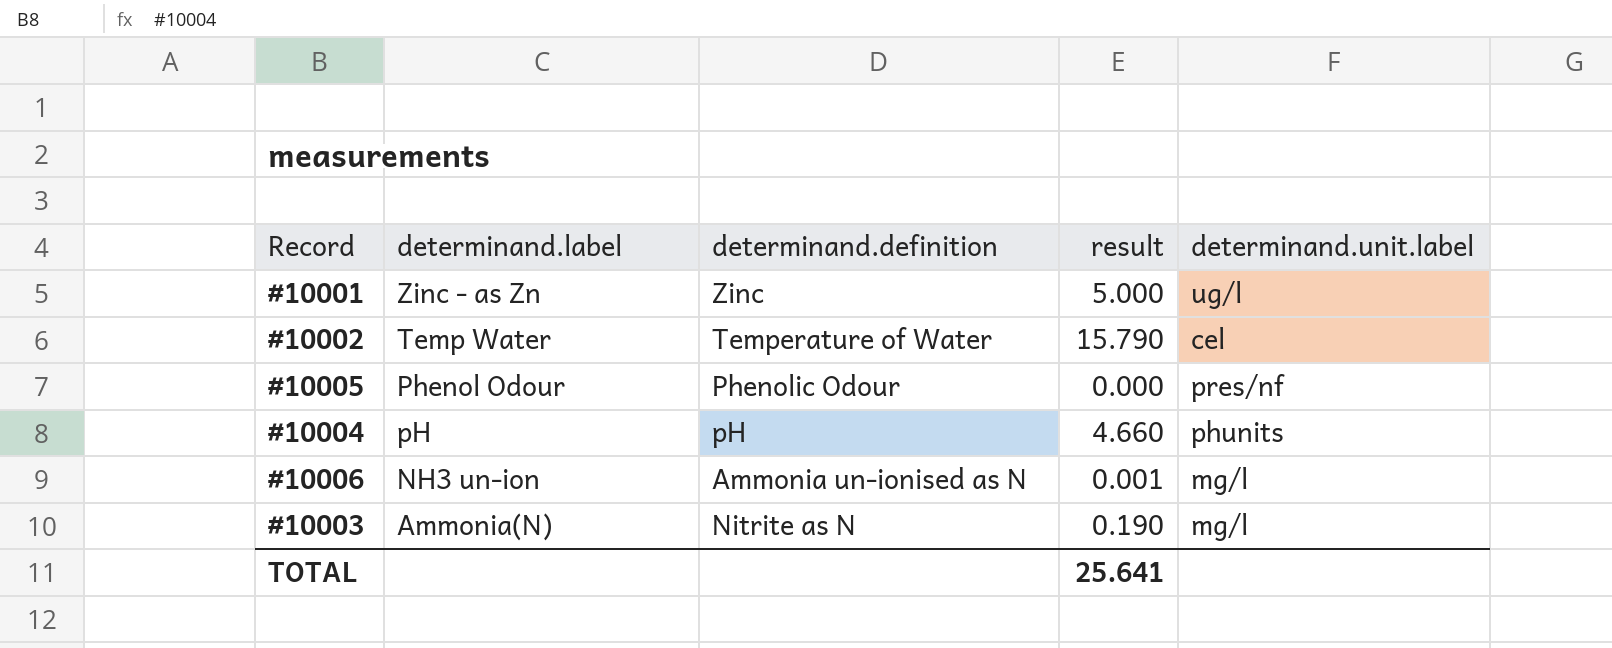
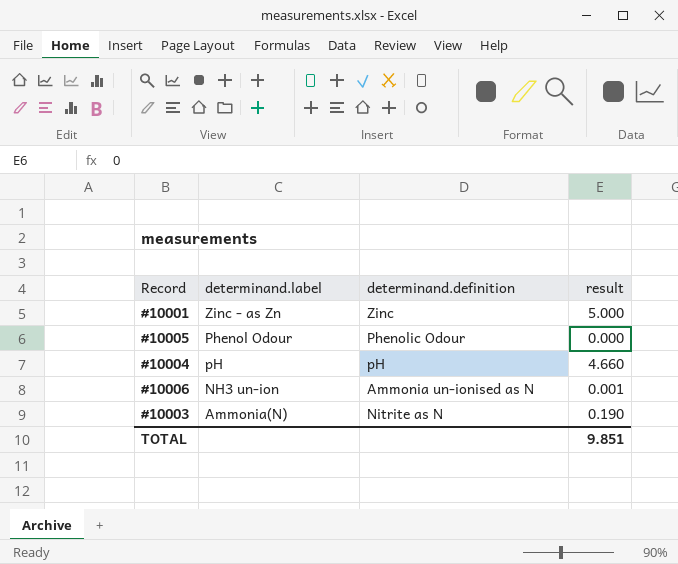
column determinand.unit.label | position: 5 -> none
row #10002: Temp Water | Temperature of Water | 15.790 | cel -> none
TOTAL | result: 25.641 -> 9.851

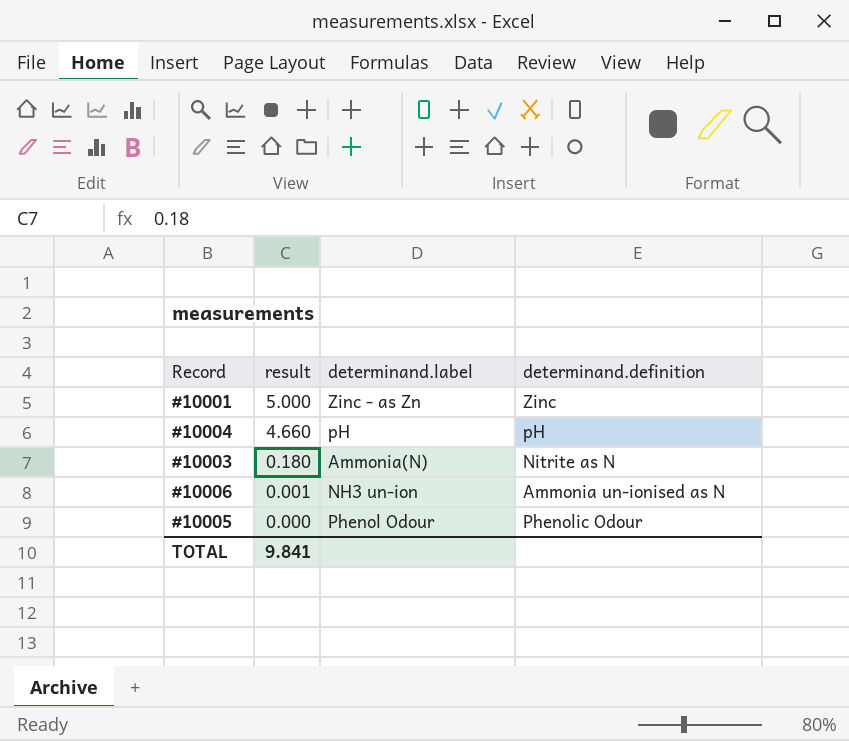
row order: determinand.label descending -> result descending
column result | position: 4 -> 2
#10003 | result: 0.190 -> 0.180
TOTAL | result: 9.851 -> 9.841

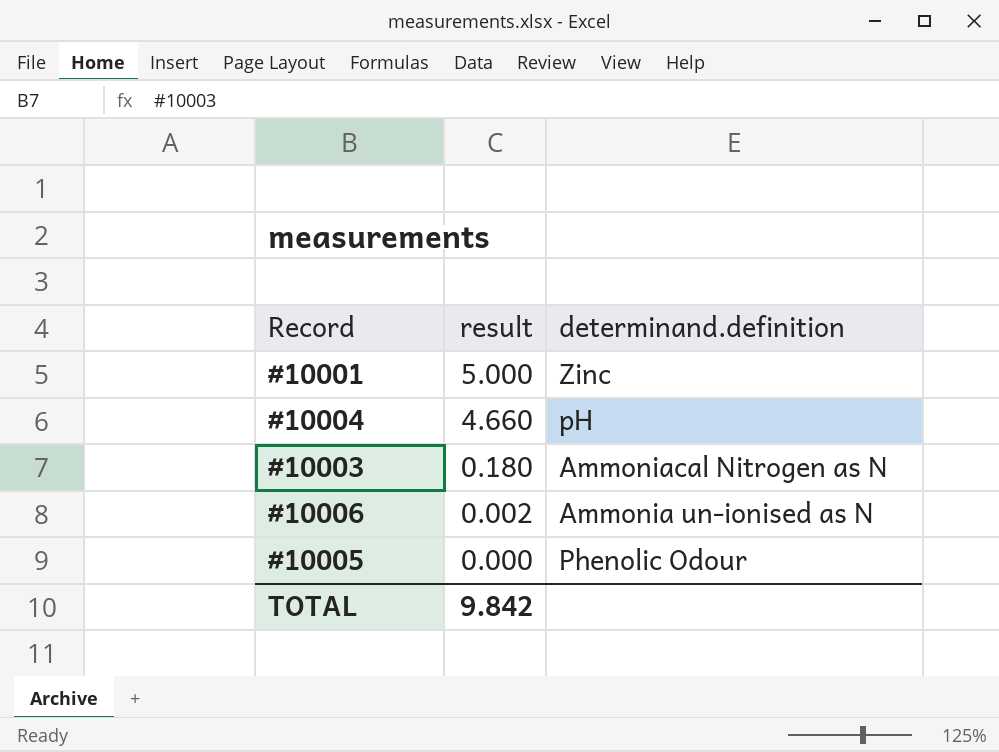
column determinand.label | position: 3 -> none
#10003 | determinand.definition: Nitrite as N -> Ammoniacal Nitrogen as N
#10006 | result: 0.001 -> 0.002
TOTAL | result: 9.841 -> 9.842

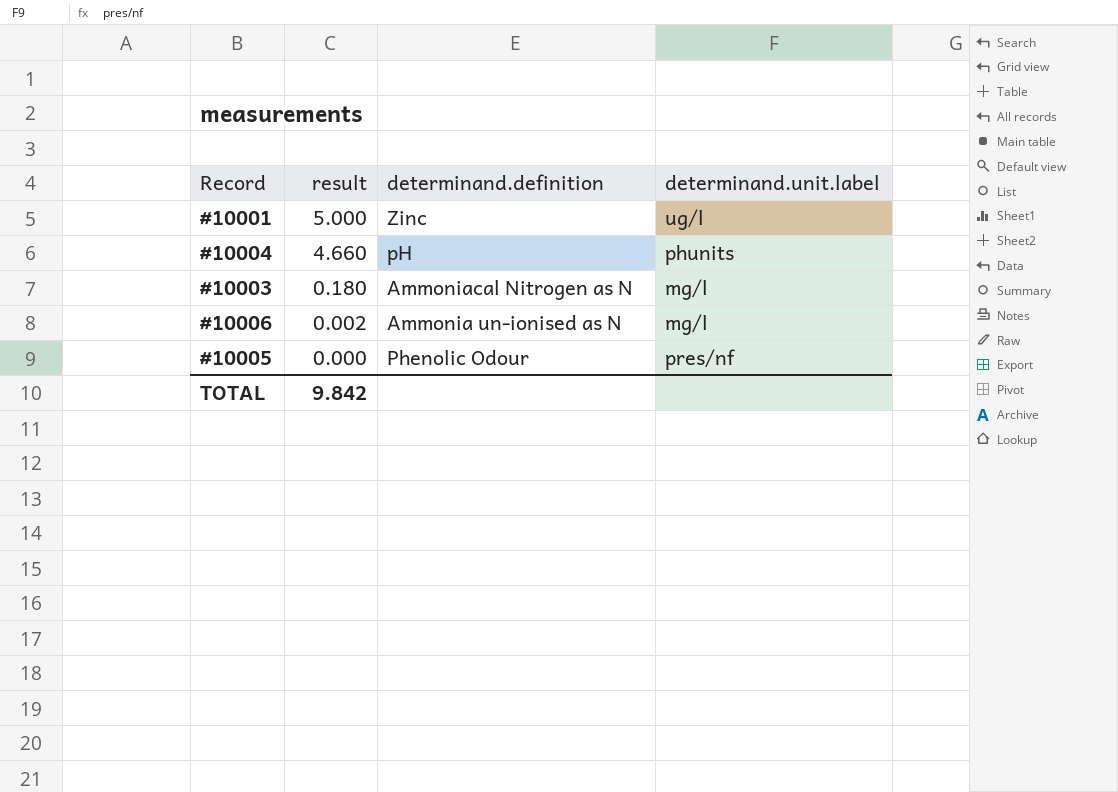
column determinand.unit.label | position: none -> 4

